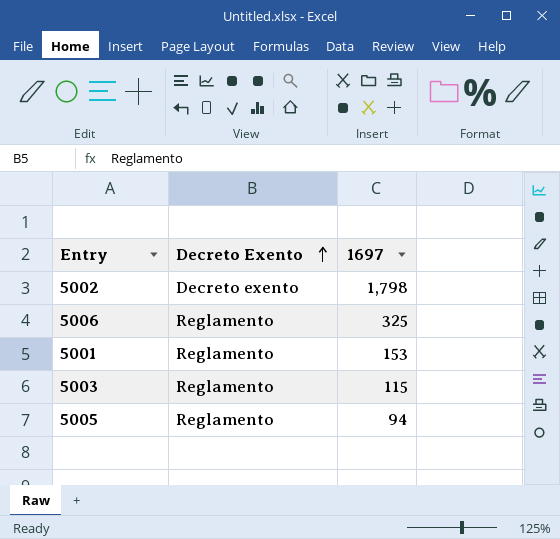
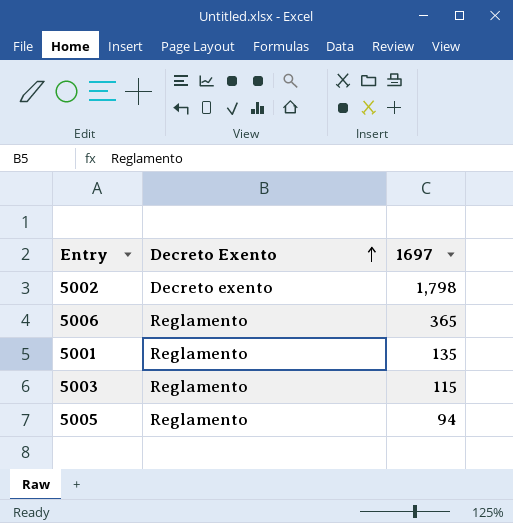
5006 | 1697: 325 -> 365
5001 | 1697: 153 -> 135

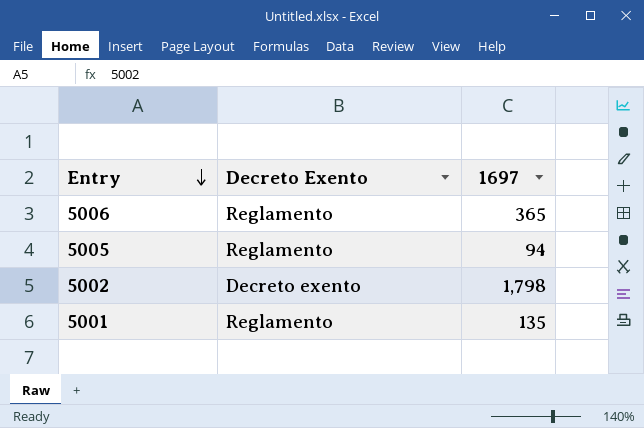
row order: Decreto Exento ascending -> Entry descending
row 5003: Reglamento | 115 -> none

